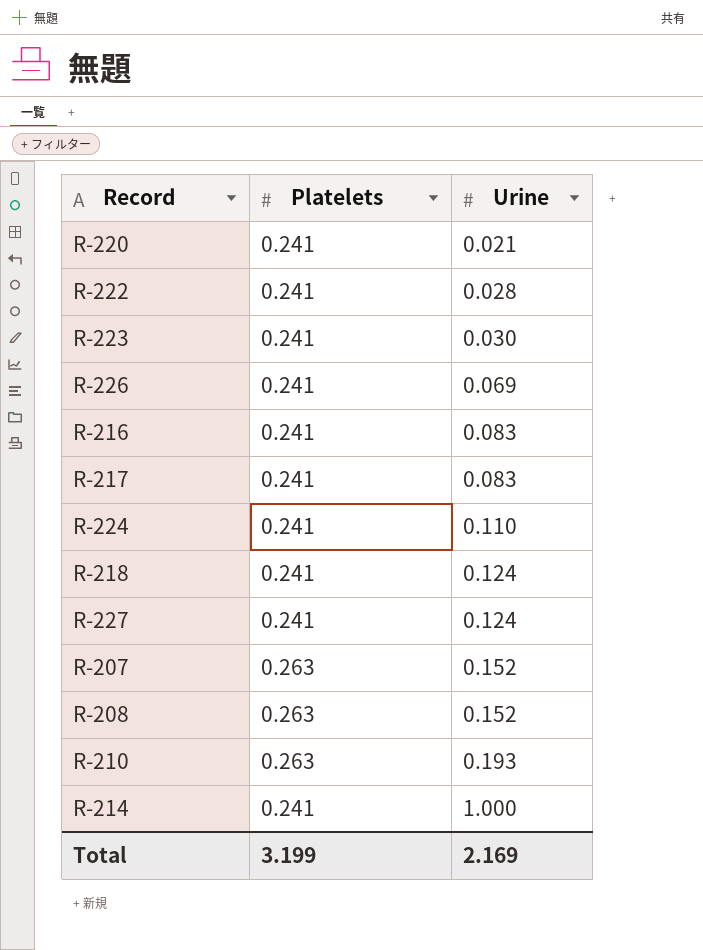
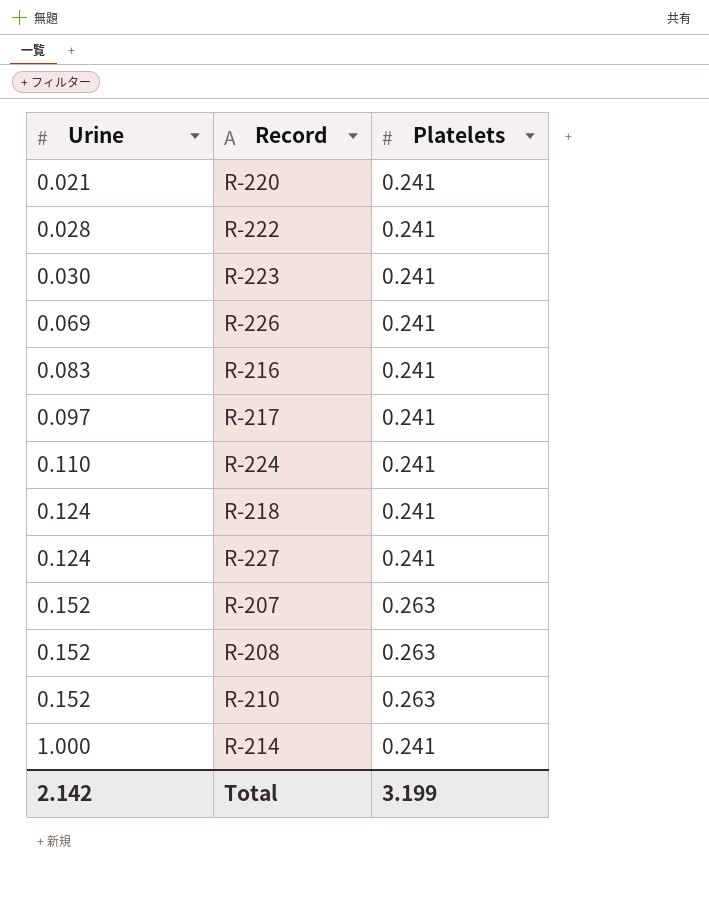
column Urine | position: 3 -> 1
R-217 | Urine: 0.083 -> 0.097
R-210 | Urine: 0.193 -> 0.152
Total | Urine: 2.169 -> 2.142

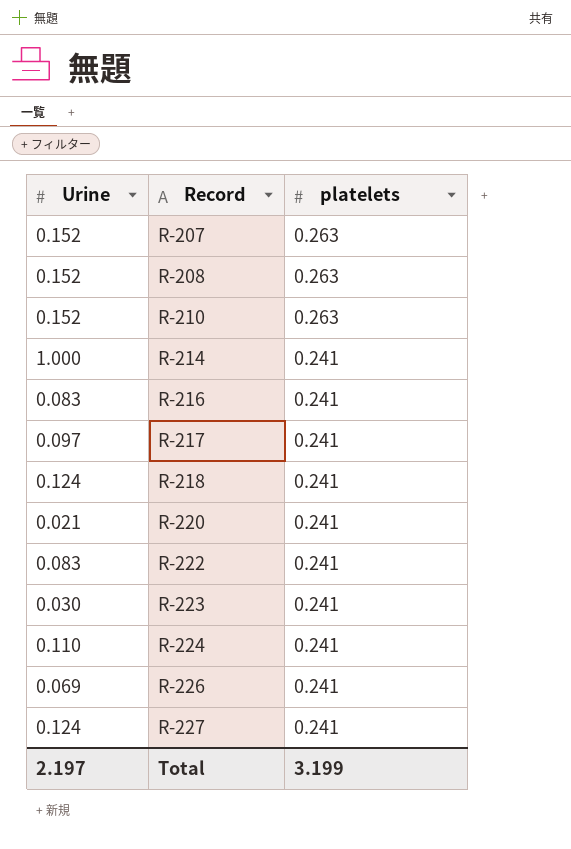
row order: Urine ascending -> Record ascending
column name: Platelets -> platelets
R-222 | Urine: 0.028 -> 0.083
Total | Urine: 2.142 -> 2.197

